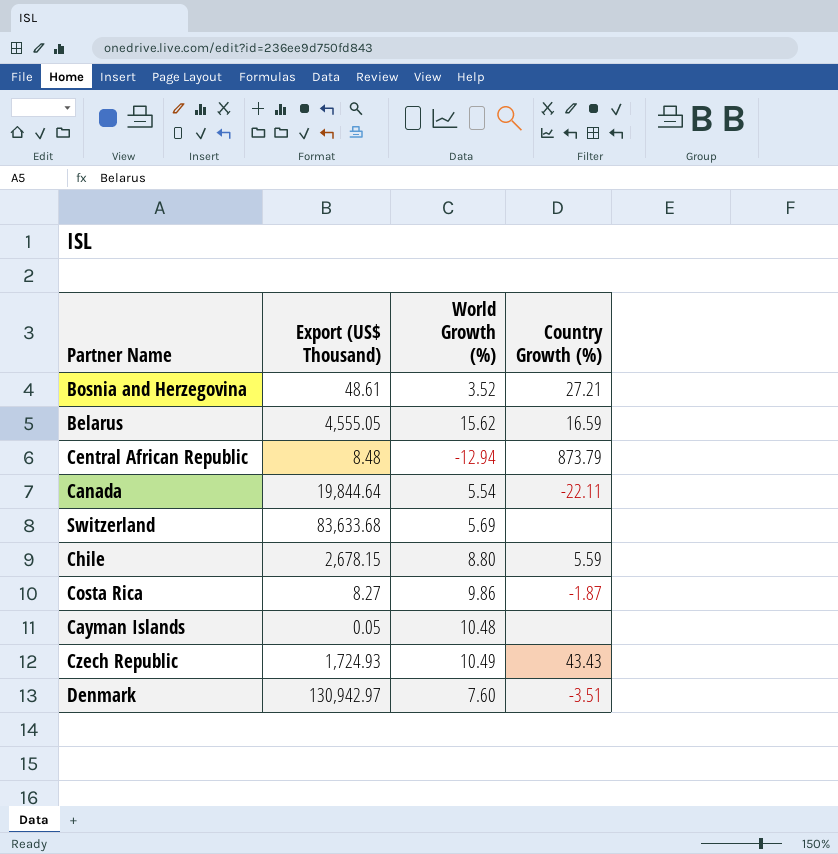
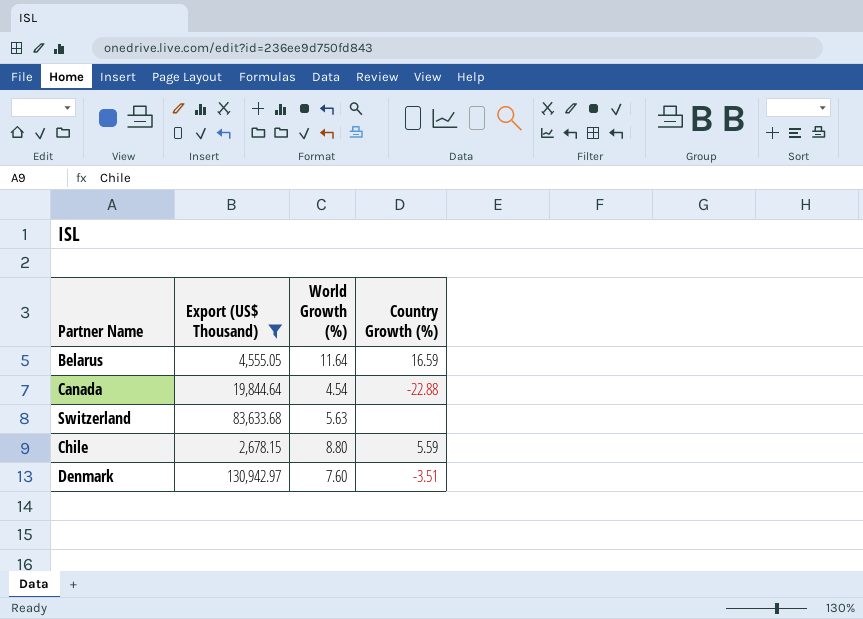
filter: none -> Export (US$ Thousand) >= 2,678.15
Belarus | World Growth (%): 15.62 -> 11.64
Canada | World Growth (%): 5.54 -> 4.54
Canada | Country Growth (%): -22.11 -> -22.88
Switzerland | World Growth (%): 5.69 -> 5.63

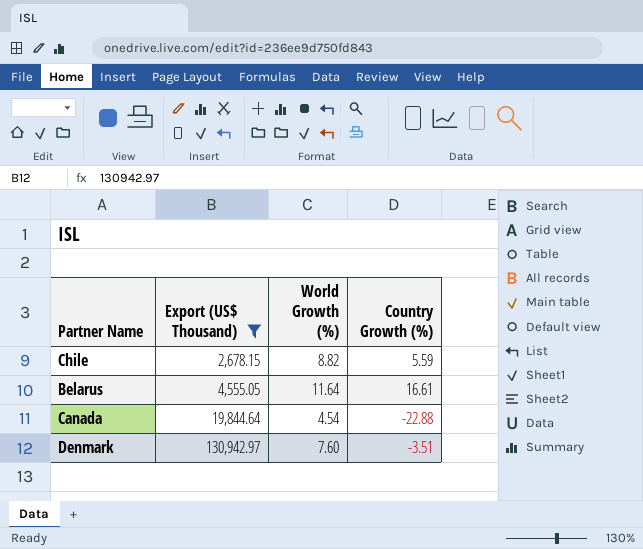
row order: none -> Export (US$ Thousand) ascending
row Switzerland: 83,633.68 | 5.63 | none -> none
Chile | World Growth (%): 8.80 -> 8.82
Belarus | Country Growth (%): 16.59 -> 16.61

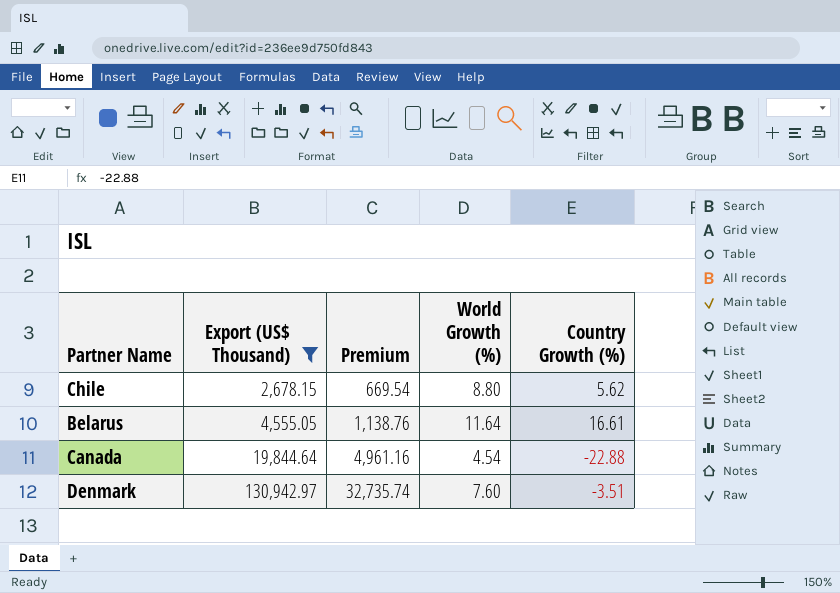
column Premium | formula: none -> [Export (US$ Thousand)] * 0.25
Chile | World Growth (%): 8.82 -> 8.80
Chile | Country Growth (%): 5.59 -> 5.62

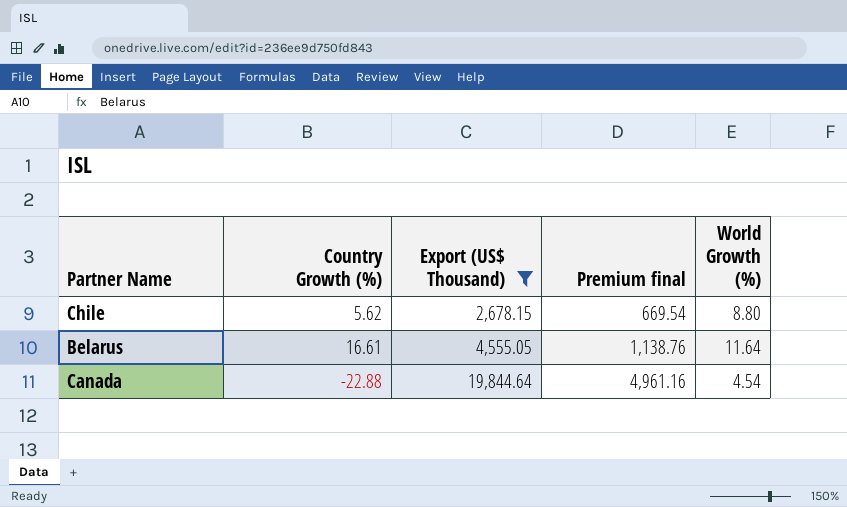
column Country Growth (%) | position: 5 -> 2
column name: Premium -> Premium final
row Denmark: 130,942.97 | 32,735.74 | 7.60 | -3.51 -> none

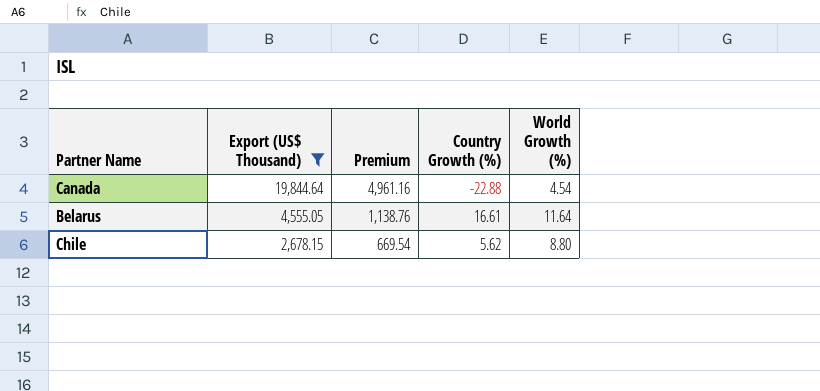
row order: Export (US$ Thousand) ascending -> Export (US$ Thousand) descending
column name: Premium final -> Premium
column Country Growth (%) | position: 2 -> 4

